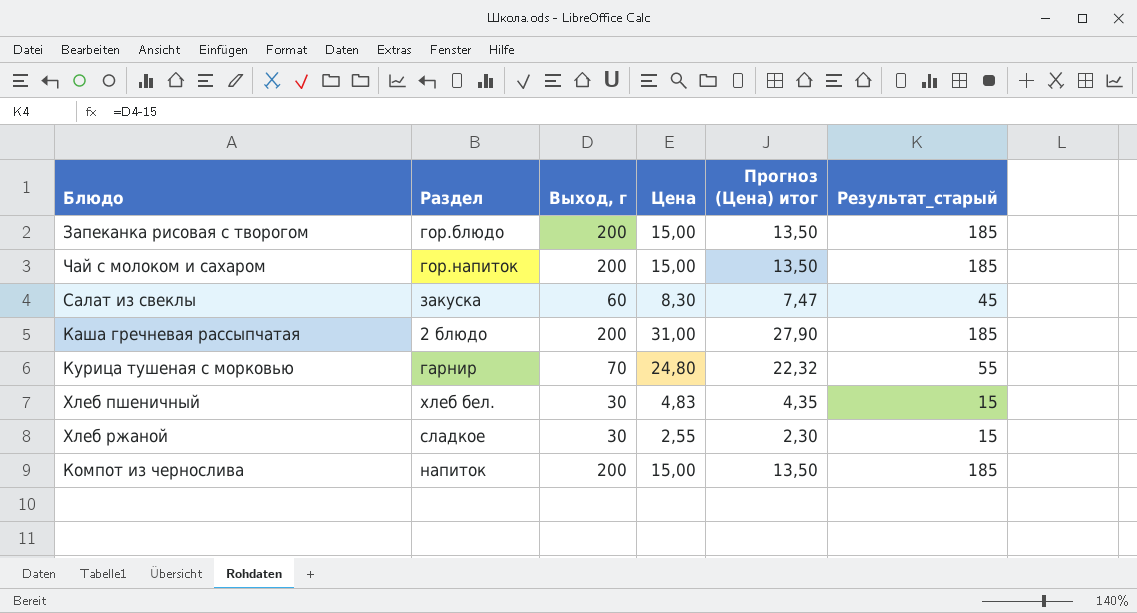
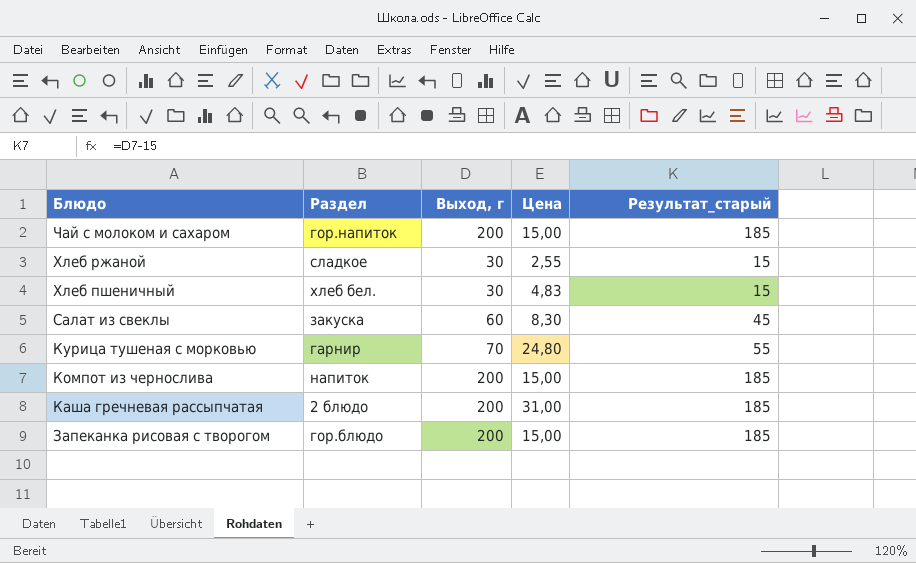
row order: none -> Блюдо descending
column Прогноз (Цена) итог | formula: [Цена] * 0,9 -> none

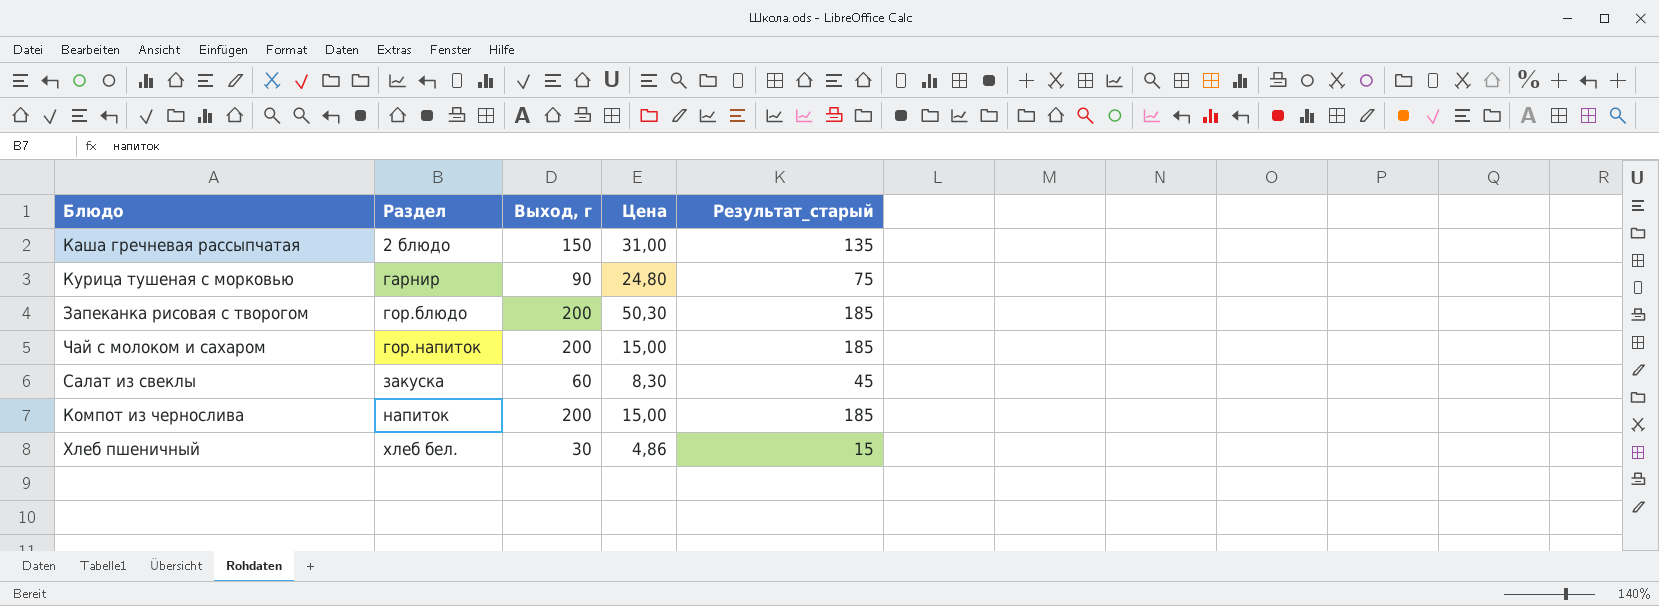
row order: Блюдо descending -> Раздел ascending
row Хлеб ржаной: сладкое | 30 | 2,55 | 15 -> none
Каша гречневая рассыпчатая | Выход, г: 200 -> 150
Каша гречневая рассыпчатая | Результат_старый: 185 -> 135
Курица тушеная с морковью | Выход, г: 70 -> 90
Курица тушеная с морковью | Результат_старый: 55 -> 75
Запеканка рисовая с творогом | Цена: 15,00 -> 50,30
Хлеб пшеничный | Цена: 4,83 -> 4,86

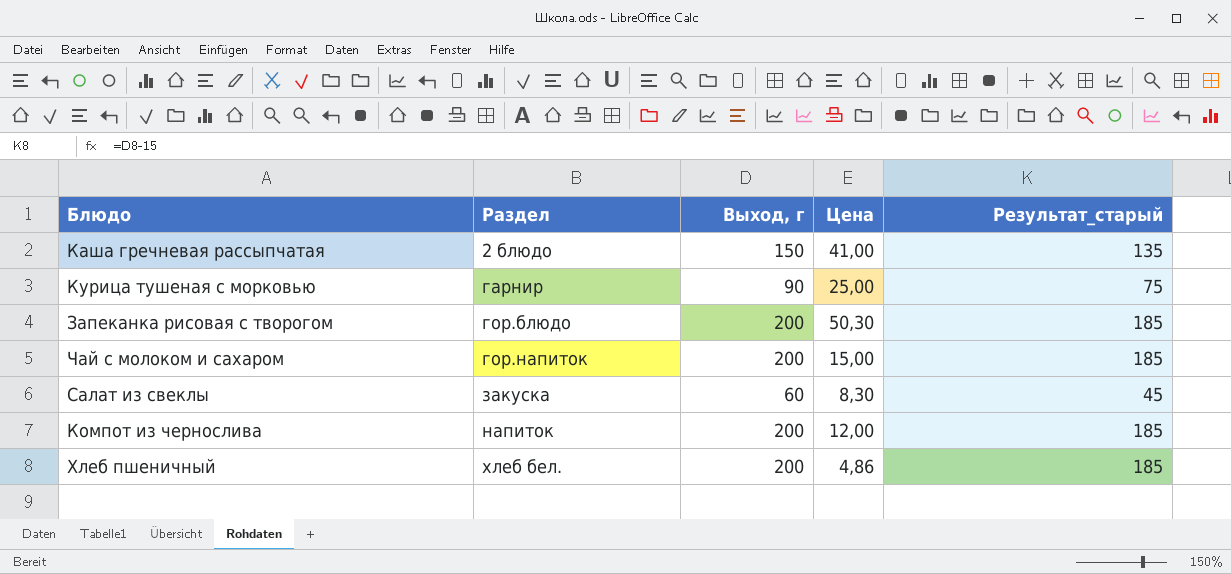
Каша гречневая рассыпчатая | Цена: 31,00 -> 41,00
Курица тушеная с морковью | Цена: 24,80 -> 25,00
Компот из чернослива | Цена: 15,00 -> 12,00
Хлеб пшеничный | Выход, г: 30 -> 200
Хлеб пшеничный | Результат_старый: 15 -> 185

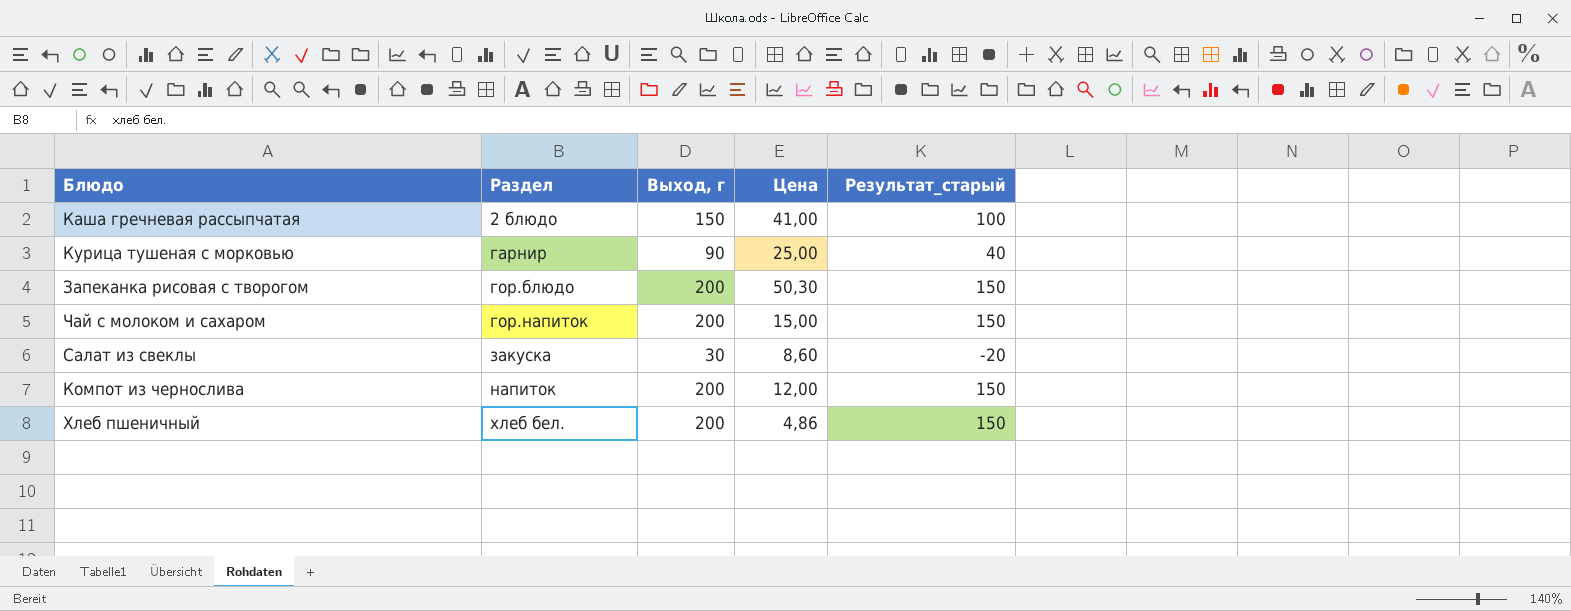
column Результат_старый | formula: [Выход, г] - 15 -> [Выход, г] - 50
Салат из свеклы | Выход, г: 60 -> 30
Салат из свеклы | Цена: 8,30 -> 8,60

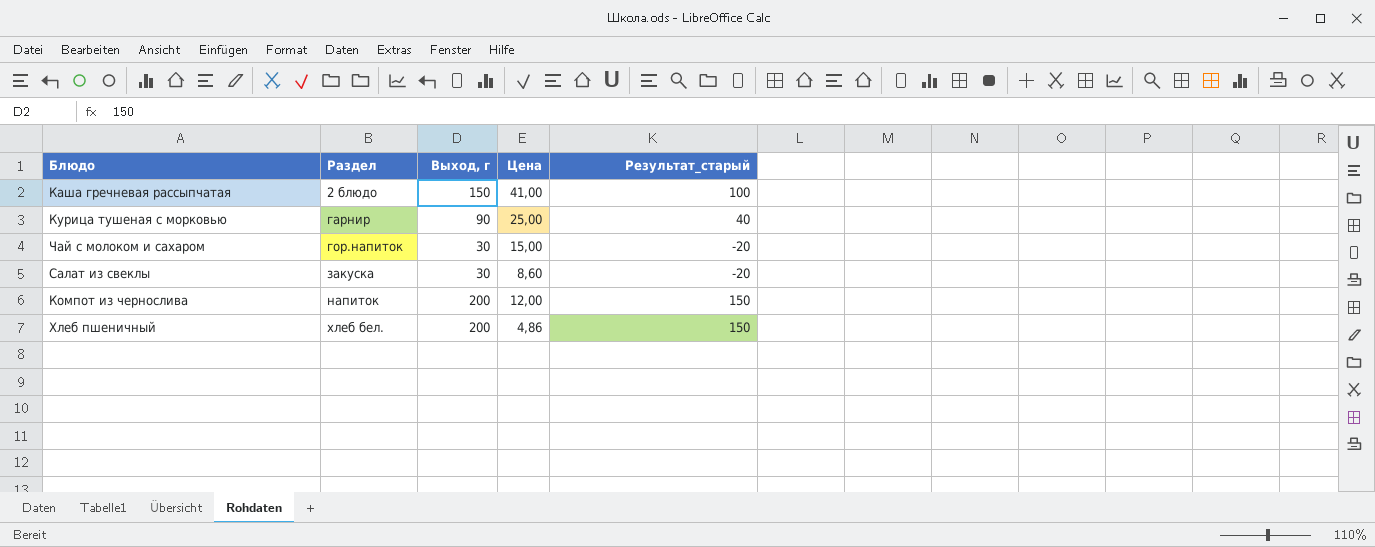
row Запеканка рисовая с творогом: гор.блюдо | 200 | 50,30 | 150 -> none
Чай с молоком и сахаром | Выход, г: 200 -> 30
Чай с молоком и сахаром | Результат_старый: 150 -> -20

